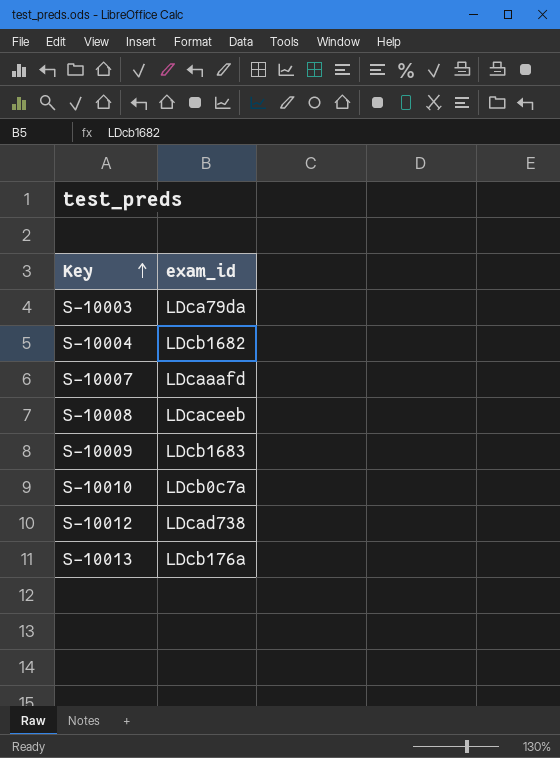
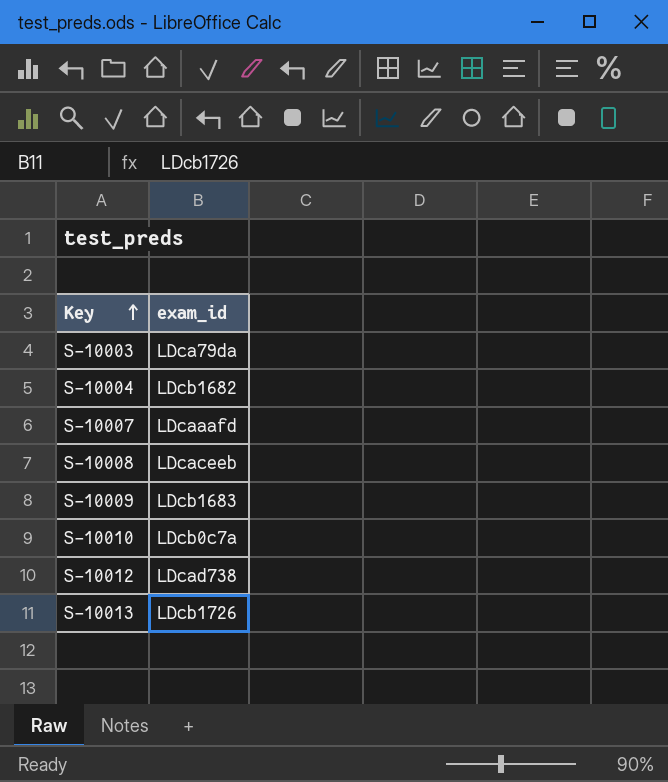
S-10013 | exam_id: LDcb176a -> LDcb1726

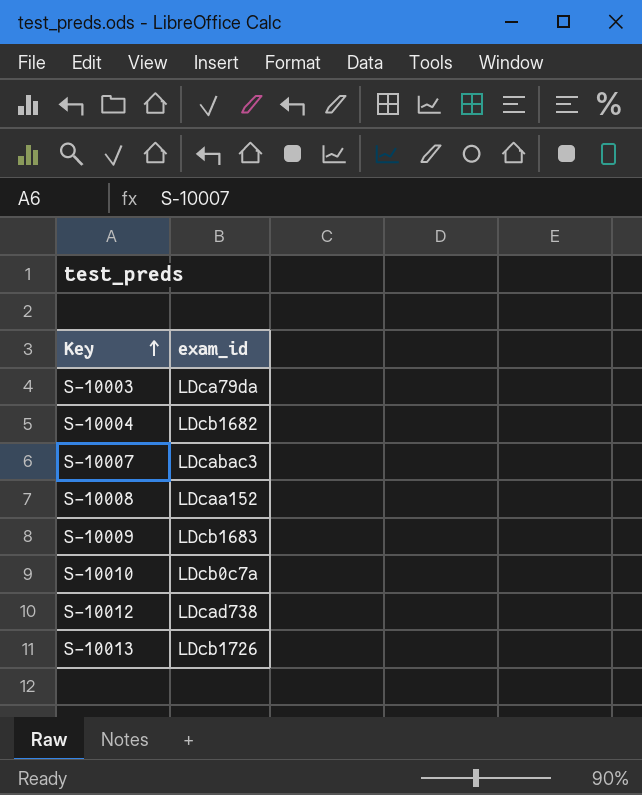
S-10007 | exam_id: LDcaaafd -> LDcabac3
S-10008 | exam_id: LDcaceeb -> LDcaa152

